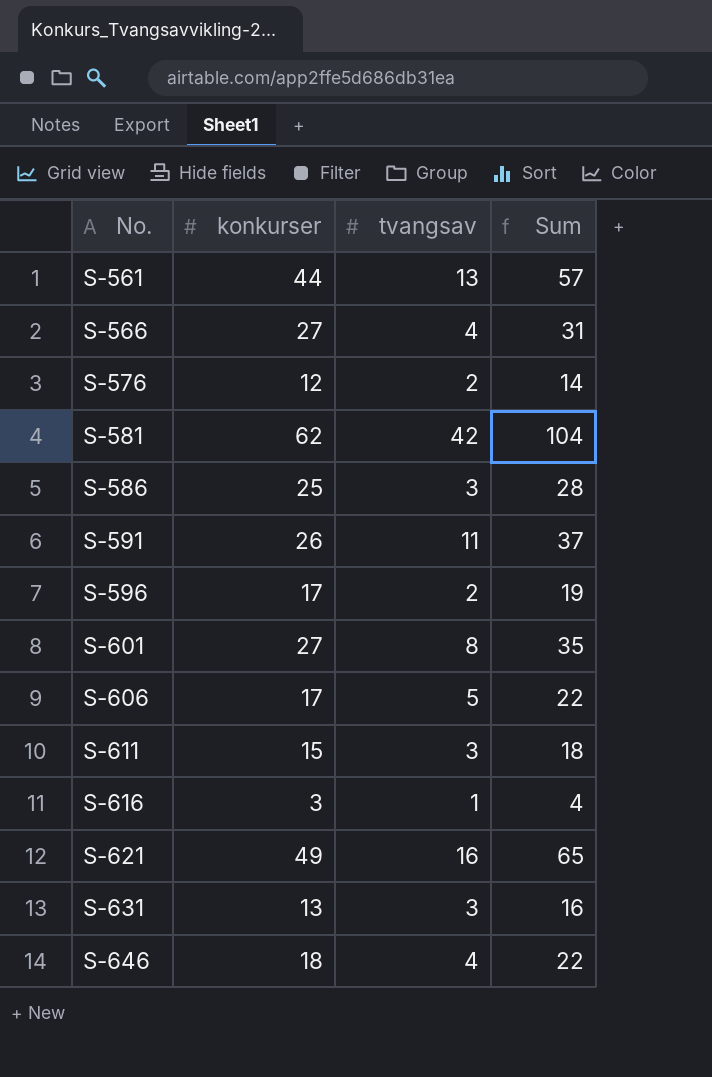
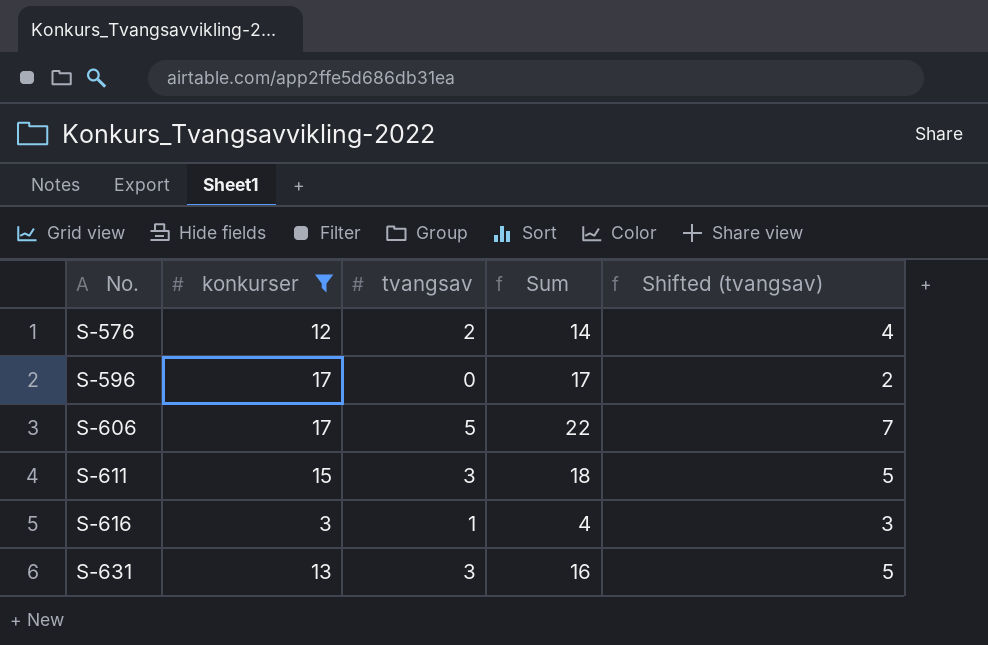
filter: none -> konkurser <= 17
column Shifted (tvangsav) | formula: none -> [tvangsav] + 2
S-596 | tvangsav: 2 -> 0
S-596 | Sum: 19 -> 17

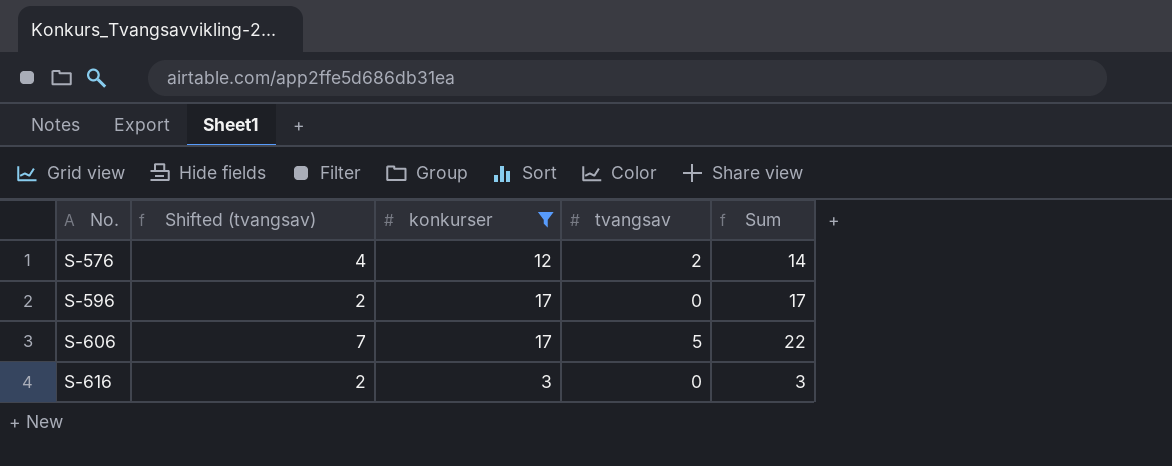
column Shifted (tvangsav) | position: 5 -> 2
row S-611: 15 | 3 | 18 | 5 -> none
row S-631: 13 | 3 | 16 | 5 -> none
S-616 | Shifted (tvangsav): 3 -> 2
S-616 | tvangsav: 1 -> 0
S-616 | Sum: 4 -> 3

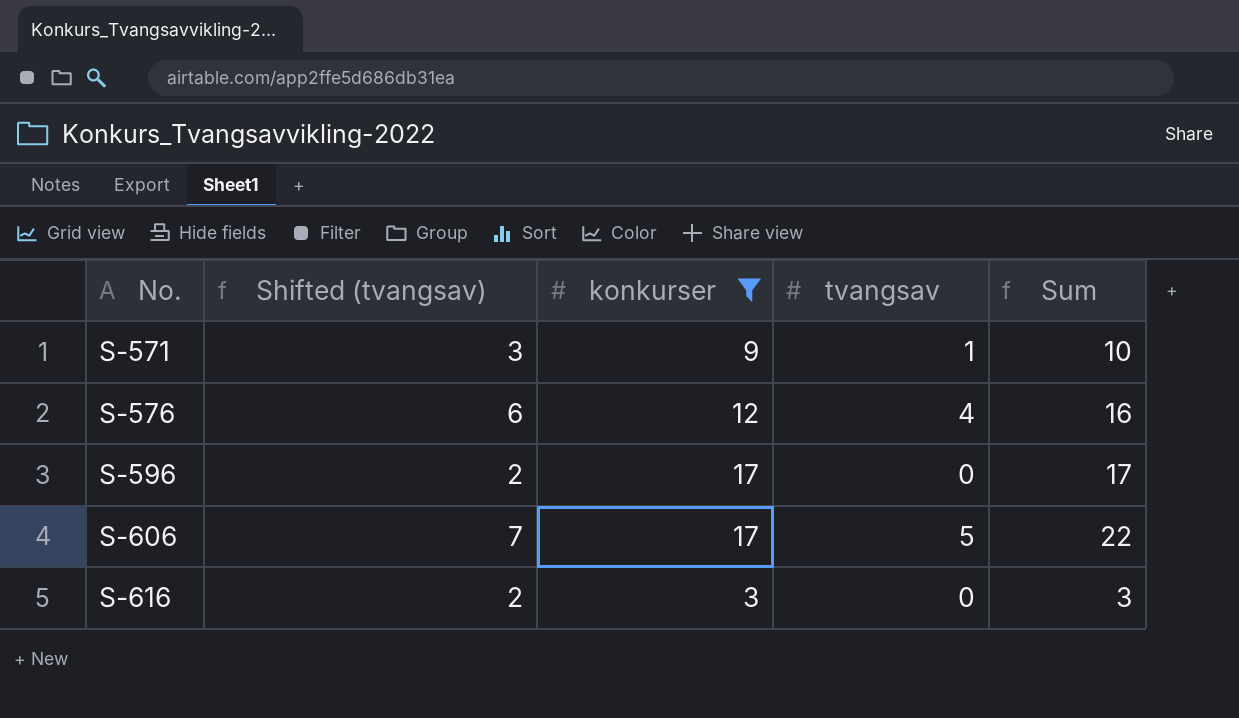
row S-571: none -> 3 | 9 | 1 | 10
S-576 | Shifted (tvangsav): 4 -> 6
S-576 | tvangsav: 2 -> 4
S-576 | Sum: 14 -> 16

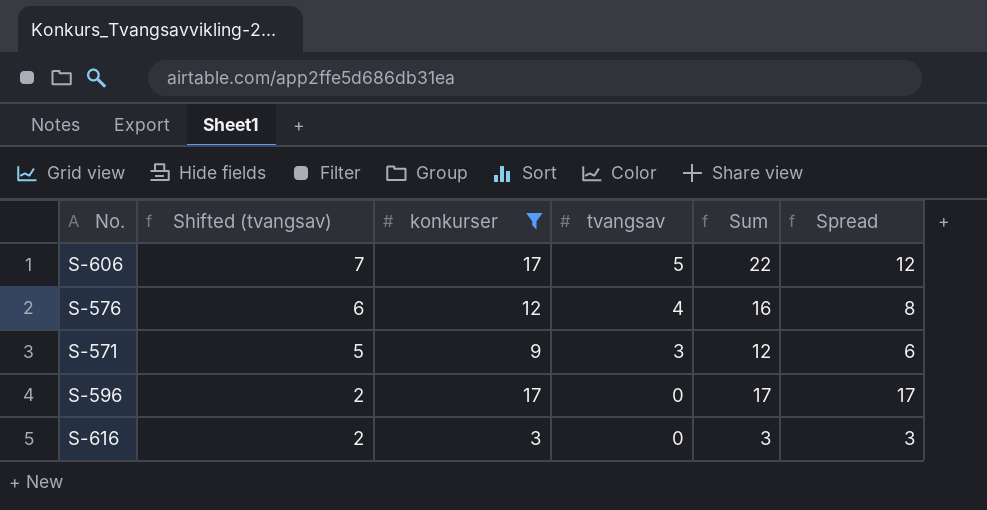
row order: No. ascending -> Shifted (tvangsav) descending
column Spread | formula: none -> [konkurser] - [tvangsav]
S-571 | Shifted (tvangsav): 3 -> 5
S-571 | tvangsav: 1 -> 3
S-571 | Sum: 10 -> 12

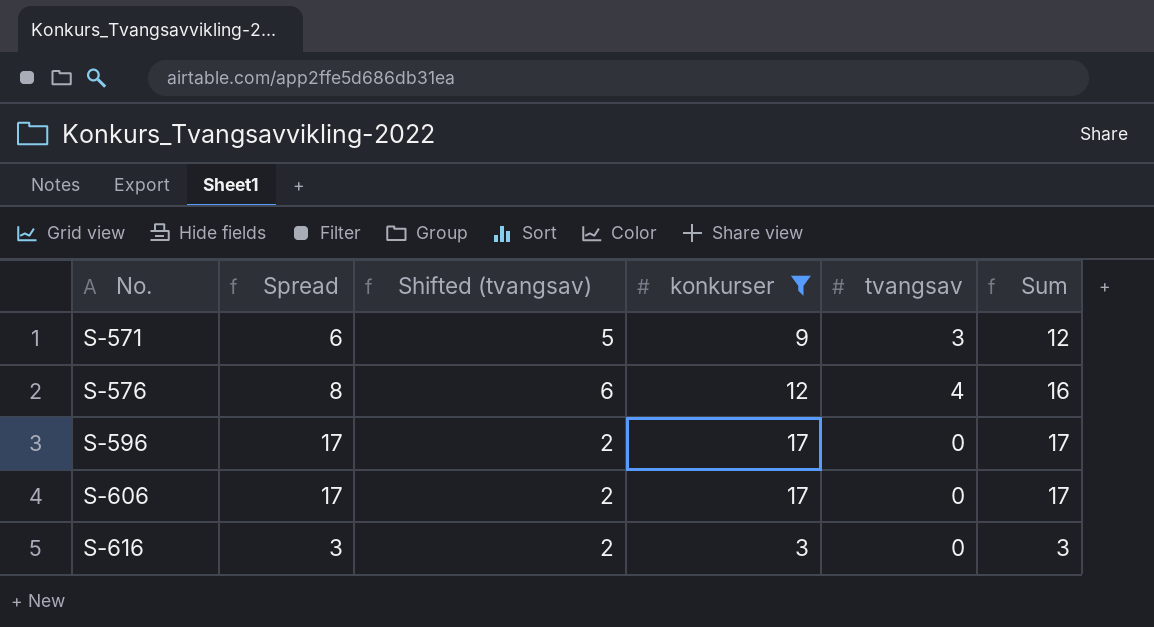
row order: Shifted (tvangsav) descending -> No. ascending
column Spread | position: 6 -> 2
S-606 | Spread: 12 -> 17
S-606 | Shifted (tvangsav): 7 -> 2
S-606 | tvangsav: 5 -> 0
S-606 | Sum: 22 -> 17

